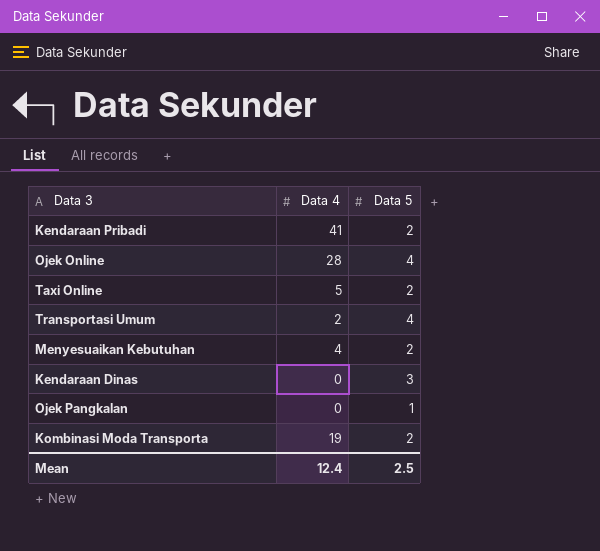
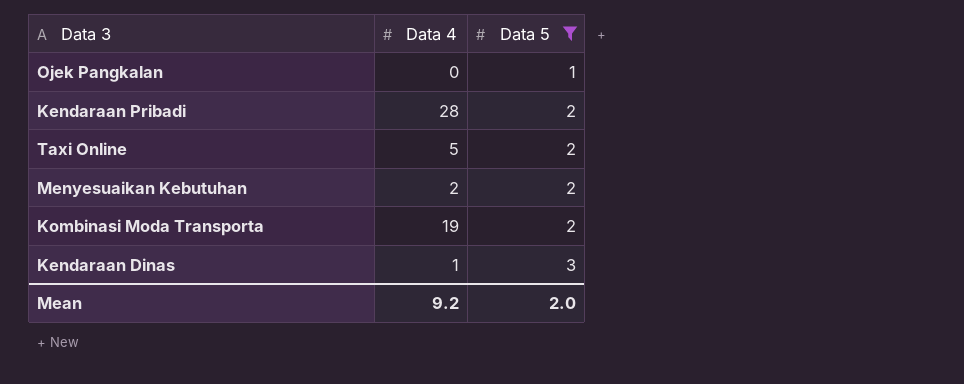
filter: none -> Data 5 != 4
row order: none -> Data 5 ascending
Kendaraan Pribadi | Data 4: 41 -> 28
Menyesuaikan Kebutuhan | Data 4: 4 -> 2
Kendaraan Dinas | Data 4: 0 -> 1
Mean | Data 4: 12.4 -> 9.2
Mean | Data 5: 2.5 -> 2.0

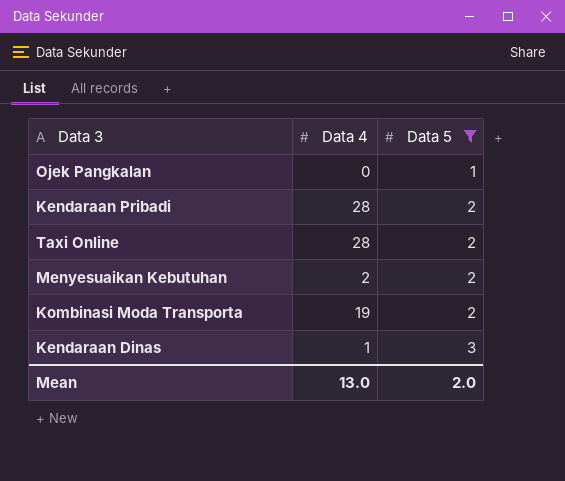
Taxi Online | Data 4: 5 -> 28
Mean | Data 4: 9.2 -> 13.0

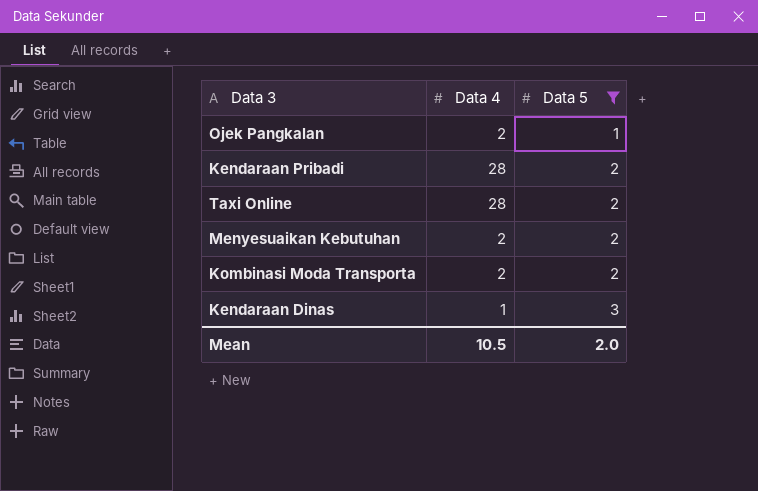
Ojek Pangkalan | Data 4: 0 -> 2
Kombinasi Moda Transporta | Data 4: 19 -> 2
Mean | Data 4: 13.0 -> 10.5

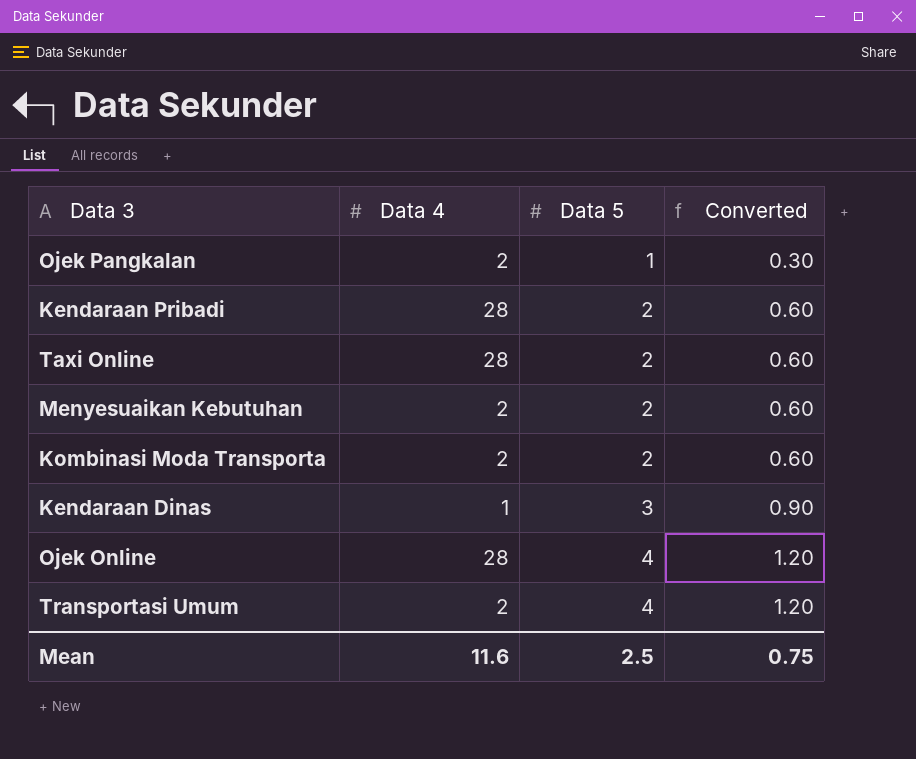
filter: Data 5 != 4 -> none
column Converted | formula: none -> [Data 5] * 0.3
Mean | Data 4: 10.5 -> 11.6
Mean | Data 5: 2.0 -> 2.5

